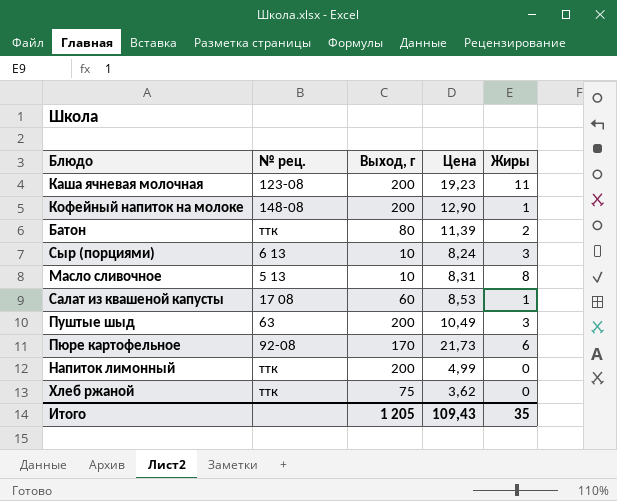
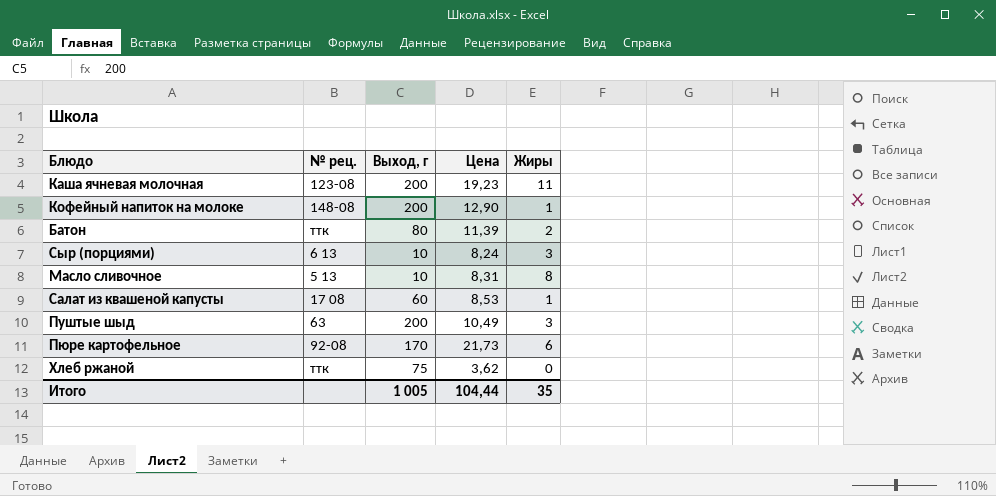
row Напиток лимонный: ттк | 200 | 4,99 | 0 -> none
Итого | Выход, г: 1 205 -> 1 005
Итого | Цена: 109,43 -> 104,44

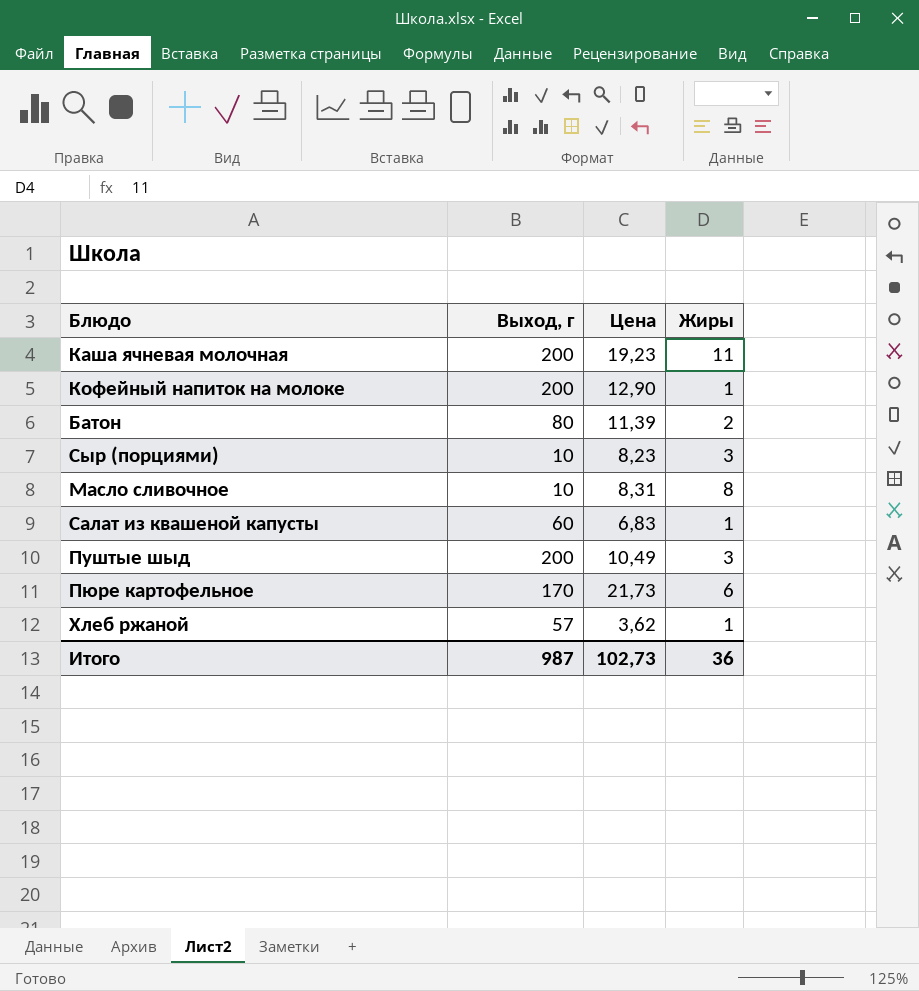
column № рец. | position: 2 -> none
Сыр (порциями) | Цена: 8,24 -> 8,23
Салат из квашеной капусты | Цена: 8,53 -> 6,83
Хлеб ржаной | Выход, г: 75 -> 57
Хлеб ржаной | Жиры: 0 -> 1
Итого | Выход, г: 1 005 -> 987
Итого | Цена: 104,44 -> 102,73
Итого | Жиры: 35 -> 36

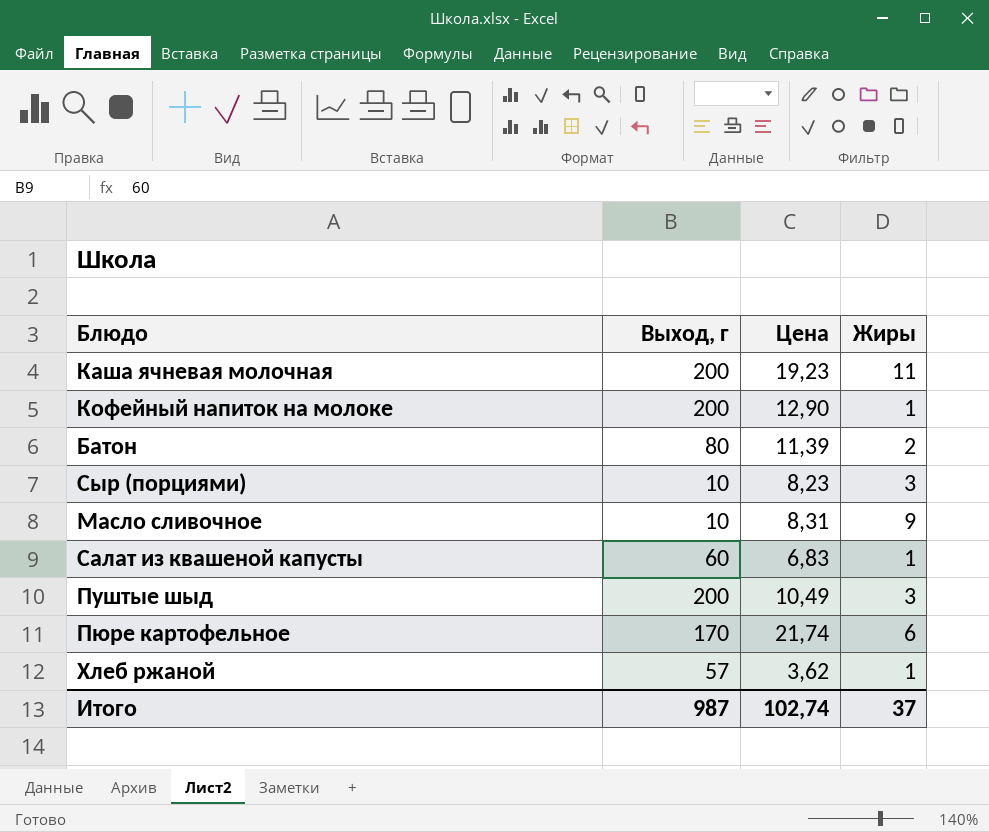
Масло сливочное | Жиры: 8 -> 9
Пюре картофельное | Цена: 21,73 -> 21,74
Итого | Цена: 102,73 -> 102,74
Итого | Жиры: 36 -> 37

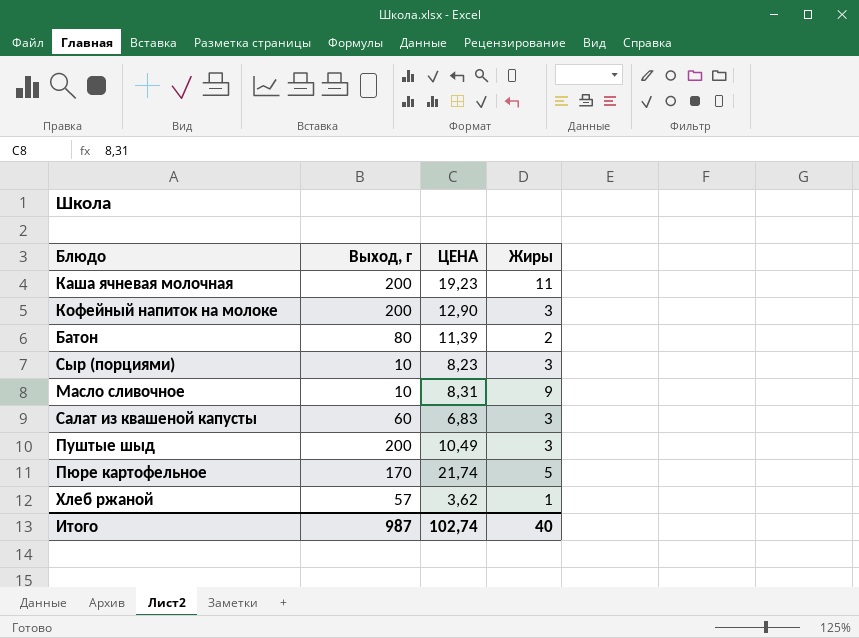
column name: Цена -> ЦЕНА
Кофейный напиток на молоке | Жиры: 1 -> 3
Салат из квашеной капусты | Жиры: 1 -> 3
Пюре картофельное | Жиры: 6 -> 5
Итого | Жиры: 37 -> 40

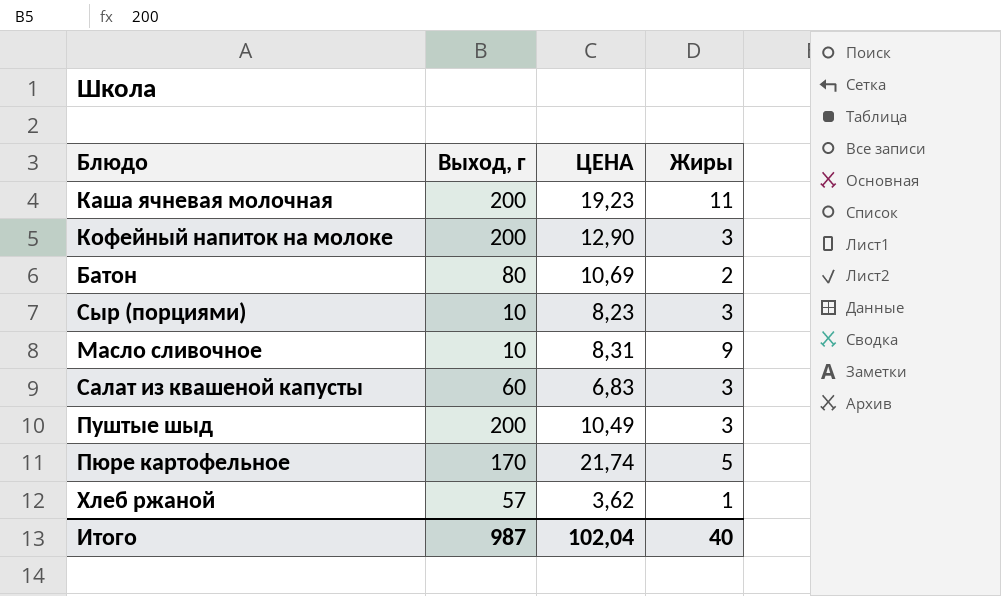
Батон | ЦЕНА: 11,39 -> 10,69
Итого | ЦЕНА: 102,74 -> 102,04

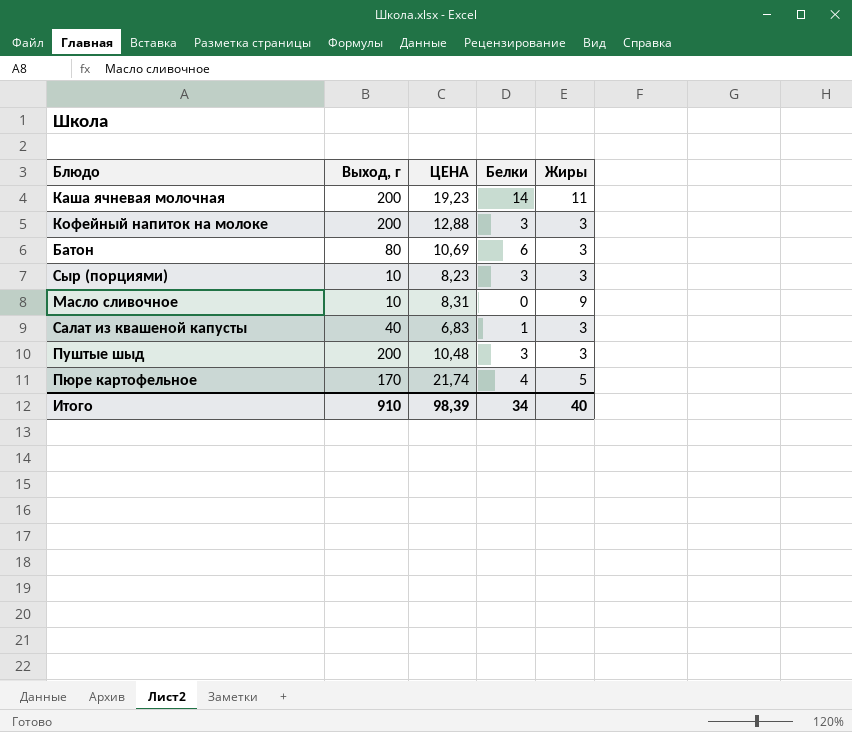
column Белки | position: none -> 4
row Хлеб ржаной: 57 | 3,62 | 1 -> none
Кофейный напиток на молоке | ЦЕНА: 12,90 -> 12,88
Батон | Жиры: 2 -> 3
Салат из квашеной капусты | Выход, г: 60 -> 40
Пуштые шыд | ЦЕНА: 10,49 -> 10,48
Итого | Выход, г: 987 -> 910
Итого | ЦЕНА: 102,04 -> 98,39

